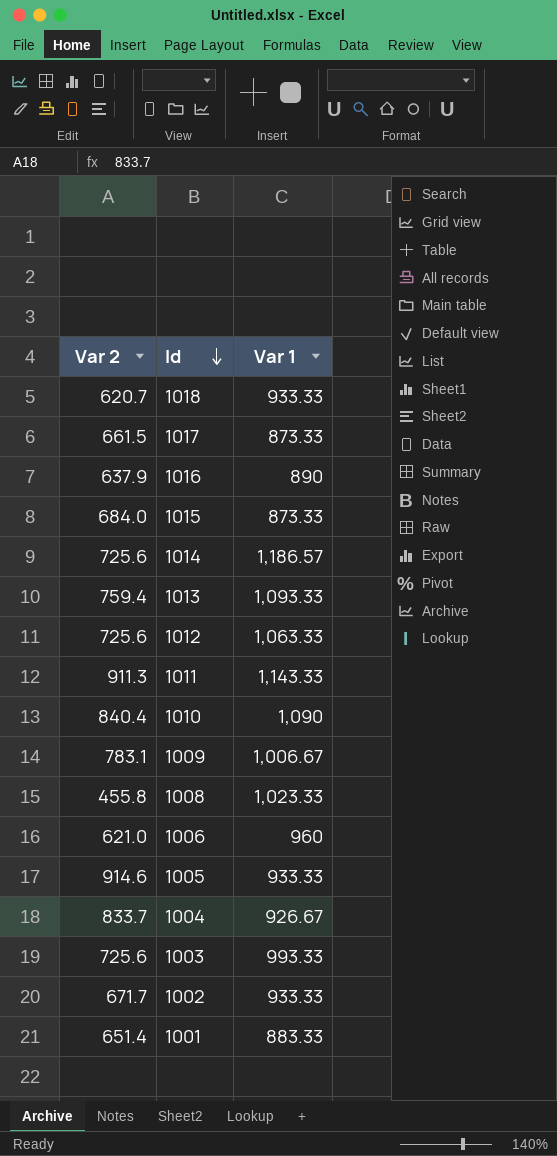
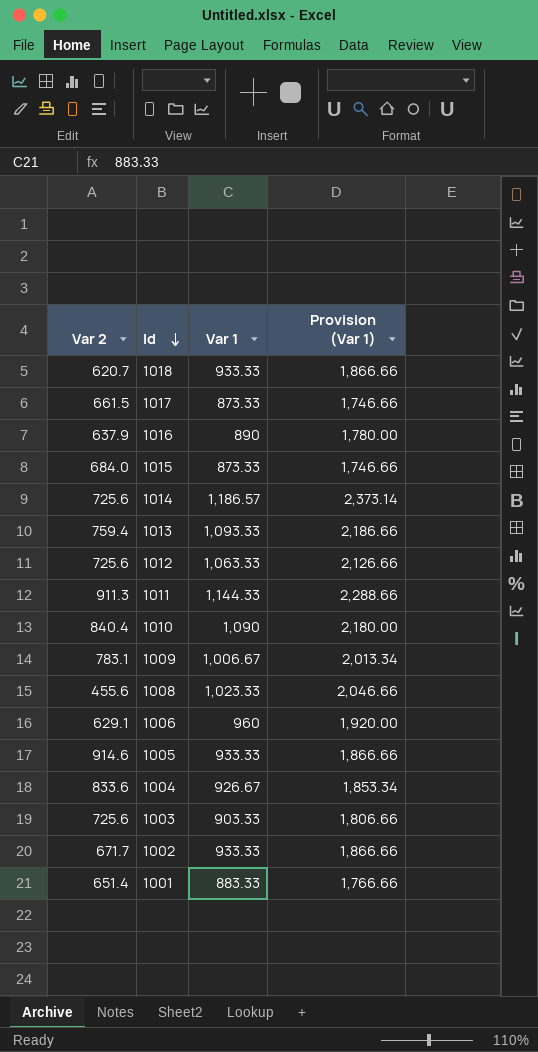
column Provision (Var 1) | formula: none -> [Var 1] * 2
1011 | Var 1: 1,143.33 -> 1,144.33
1008 | Var 2: 455.8 -> 455.6
1006 | Var 2: 621.0 -> 629.1
1004 | Var 2: 833.7 -> 833.6
1003 | Var 1: 993.33 -> 903.33

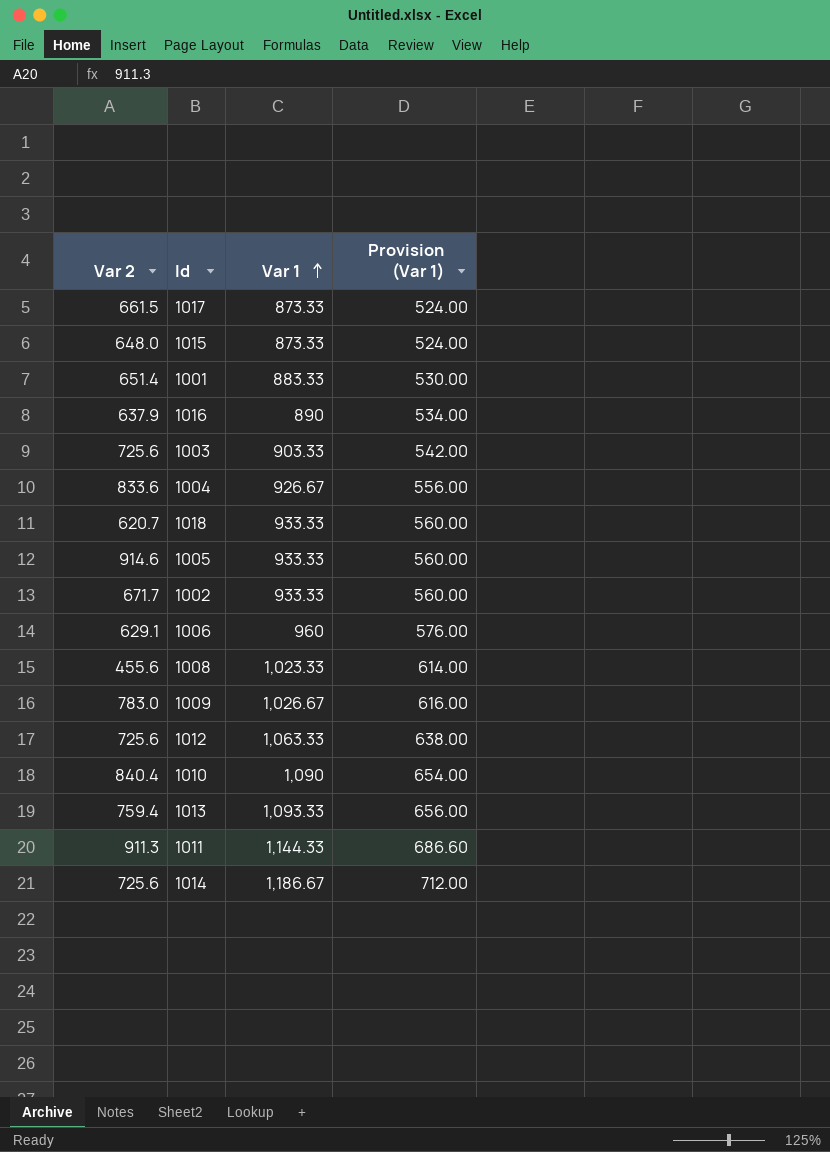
row order: Id descending -> Var 1 ascending
column Provision (Var 1) | formula: [Var 1] * 2 -> [Var 1] * 0.6
1015 | Var 2: 684.0 -> 648.0
1009 | Var 2: 783.1 -> 783.0
1009 | Var 1: 1,006.67 -> 1,026.67
1014 | Var 1: 1,186.57 -> 1,186.67

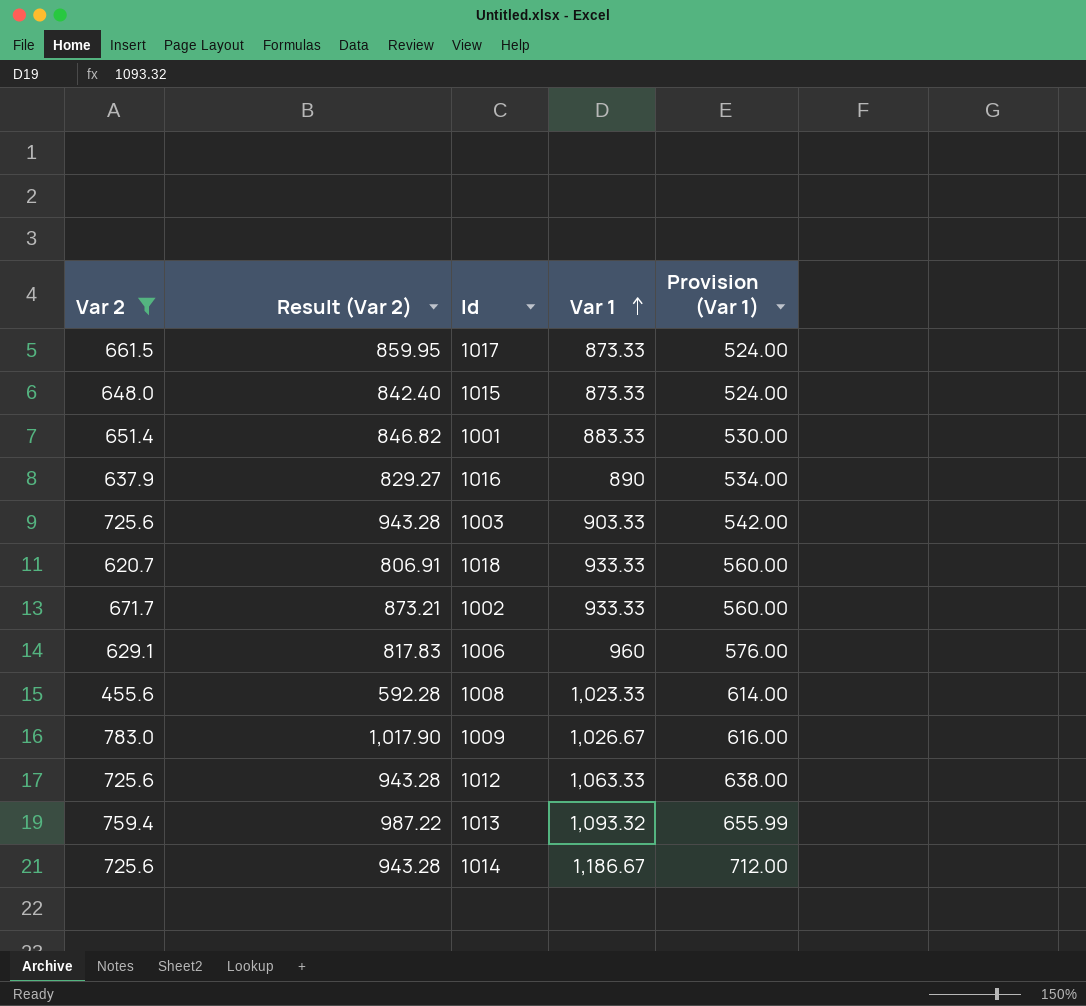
filter: none -> Var 2 <= 783.0
column Result (Var 2) | formula: none -> [Var 2] * 1.3
1013 | Var 1: 1,093.33 -> 1,093.32
1013 | Provision (Var 1): 656.00 -> 655.99

